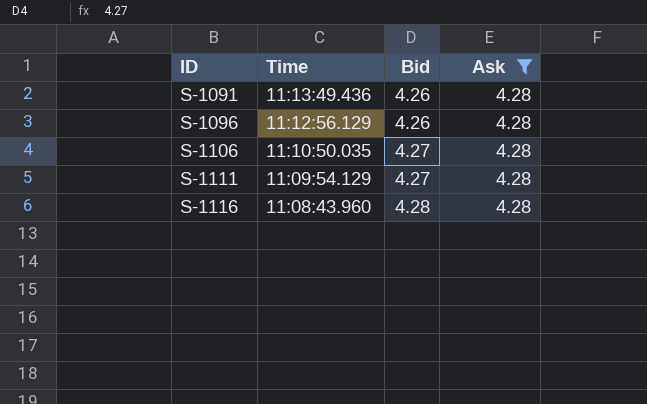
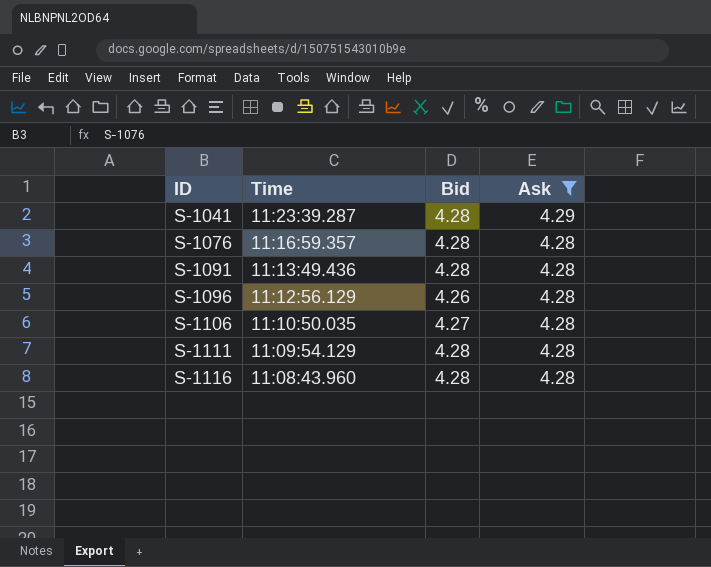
row S-1041: none -> 11:23:39.287 | 4.28 | 4.29
row S-1076: none -> 11:16:59.357 | 4.28 | 4.28
S-1091 | Bid: 4.26 -> 4.28
S-1111 | Bid: 4.27 -> 4.28

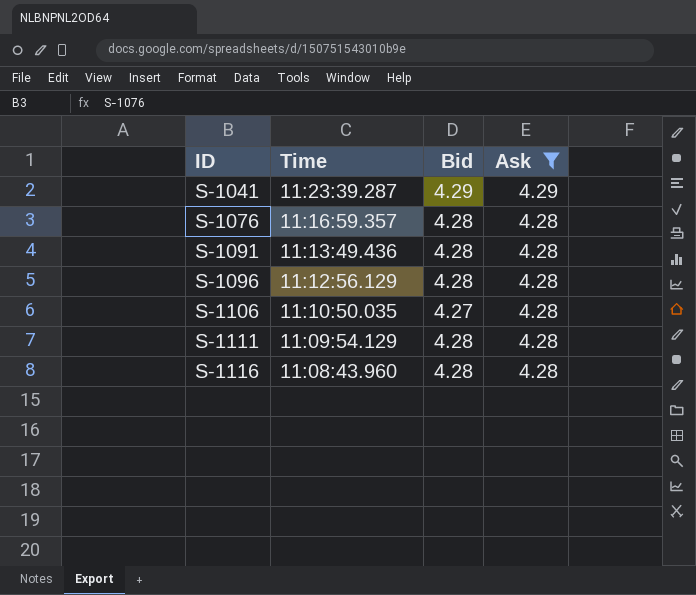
S-1041 | Bid: 4.28 -> 4.29
S-1096 | Bid: 4.26 -> 4.28

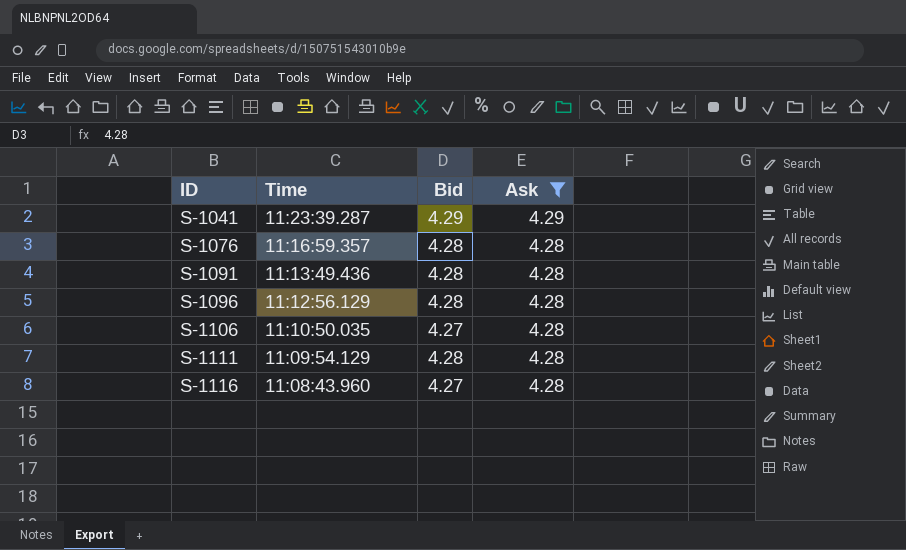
S-1116 | Bid: 4.28 -> 4.27

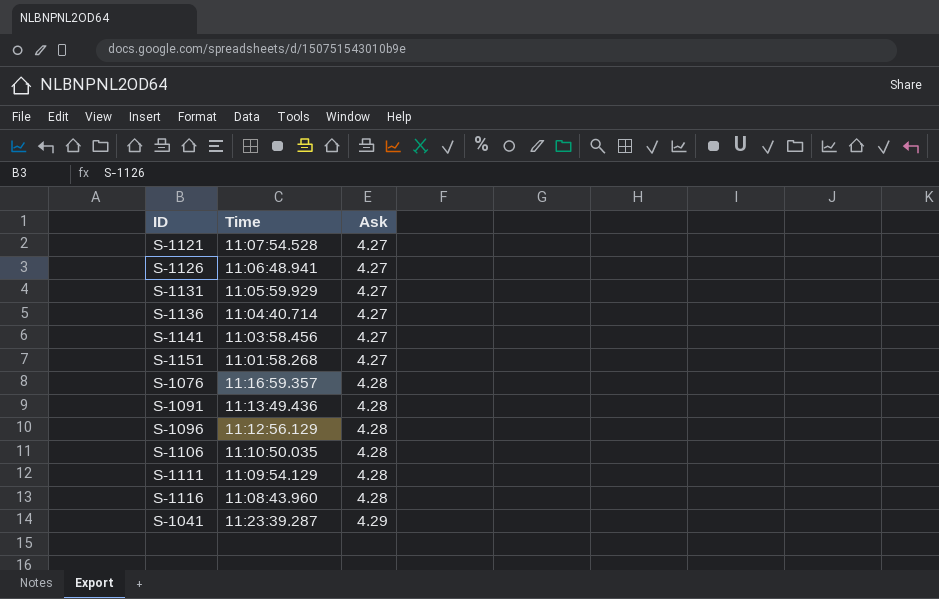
filter: Ask != 4.27 -> none
row order: ID ascending -> Ask ascending
column Bid | position: 3 -> none

